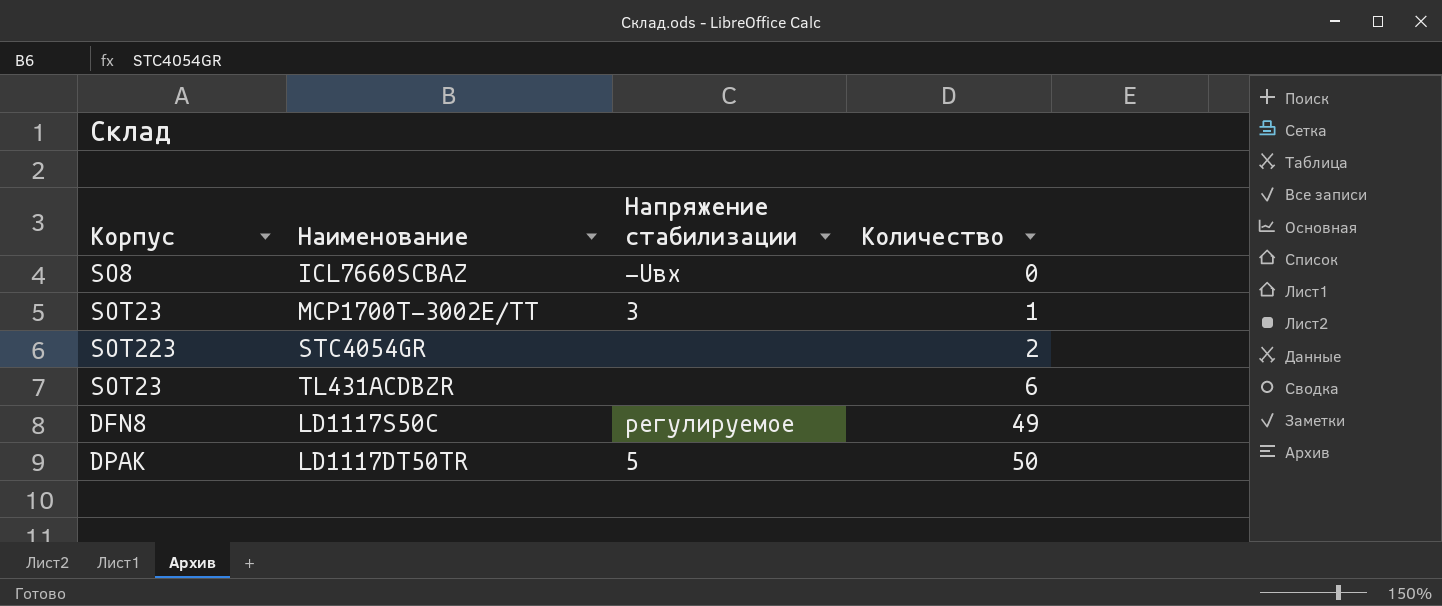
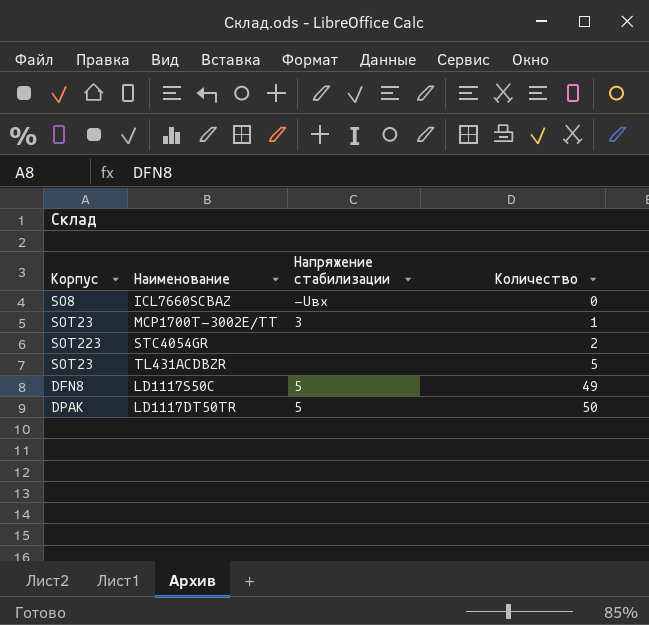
TL431ACDBZR | Количество: 6 -> 5
LD1117S50C | Напряжение стабилизации: регулируемое -> 5

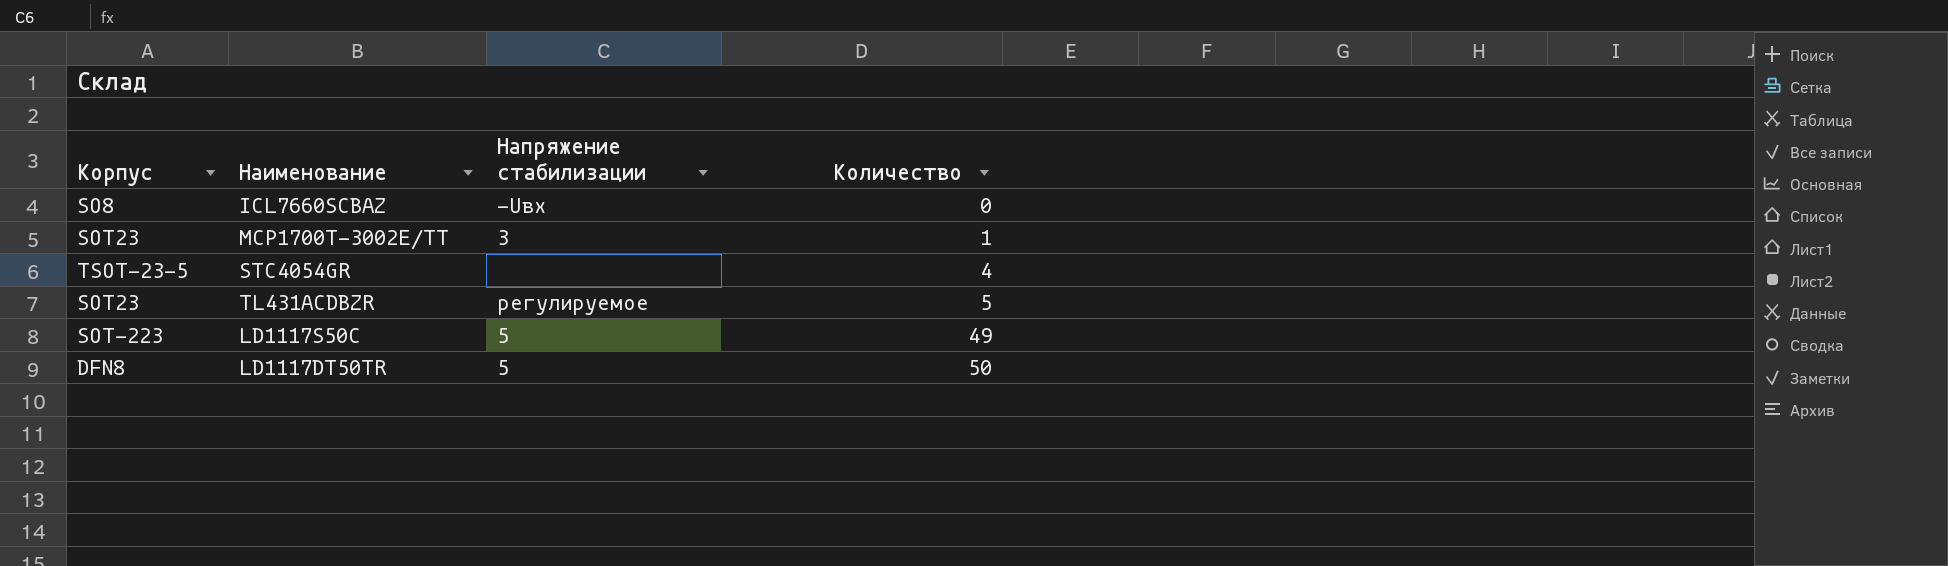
STC4054GR | Корпус: SOT223 -> TSOT-23-5
STC4054GR | Количество: 2 -> 4
TL431ACDBZR | Напряжение стабилизации: none -> регулируемое
LD1117S50C | Корпус: DFN8 -> SOT-223
LD1117DT50TR | Корпус: DPAK -> DFN8

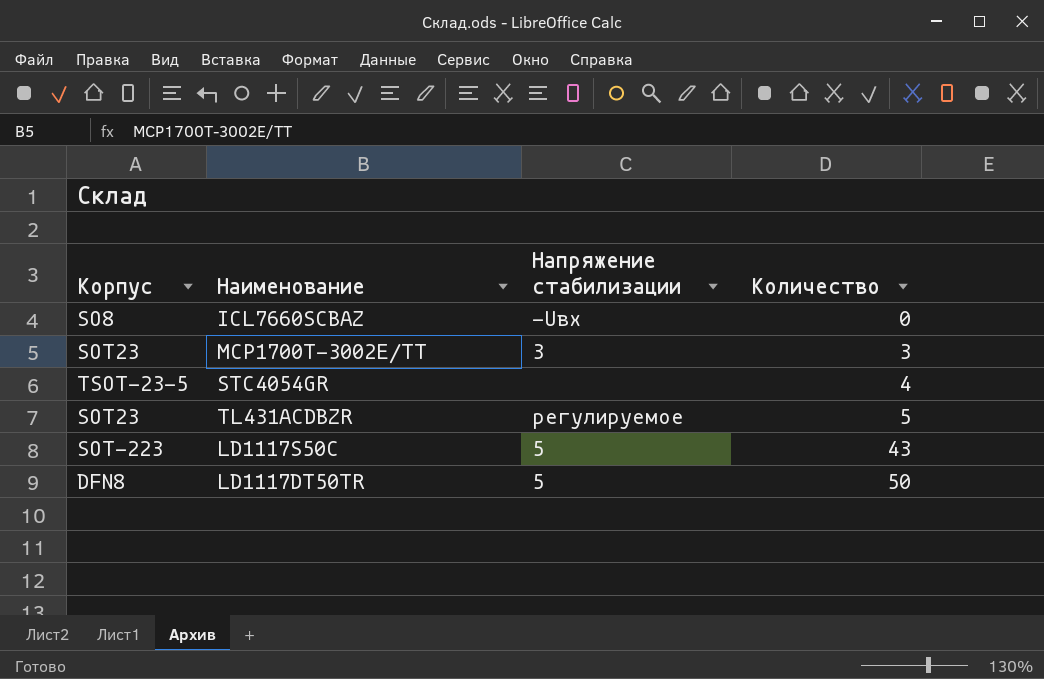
MCP1700T-3002E/TT | Количество: 1 -> 3
LD1117S50C | Количество: 49 -> 43

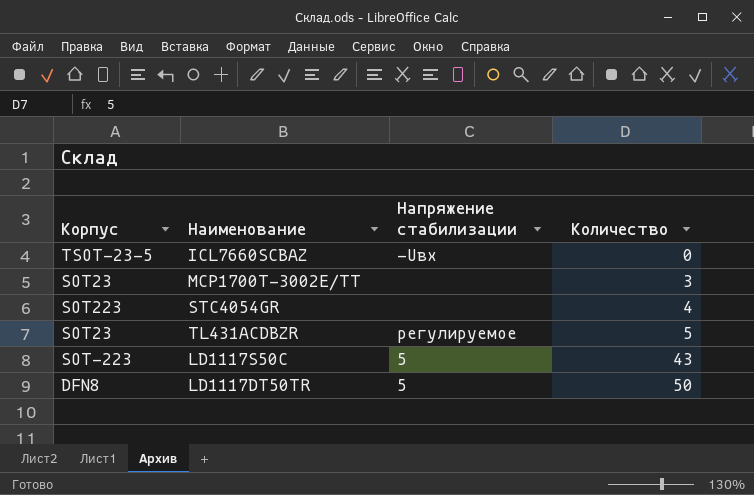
ICL7660SCBAZ | Корпус: SO8 -> TSOT-23-5
MCP1700T-3002E/TT | Напряжение стабилизации: 3 -> none
STC4054GR | Корпус: TSOT-23-5 -> SOT223

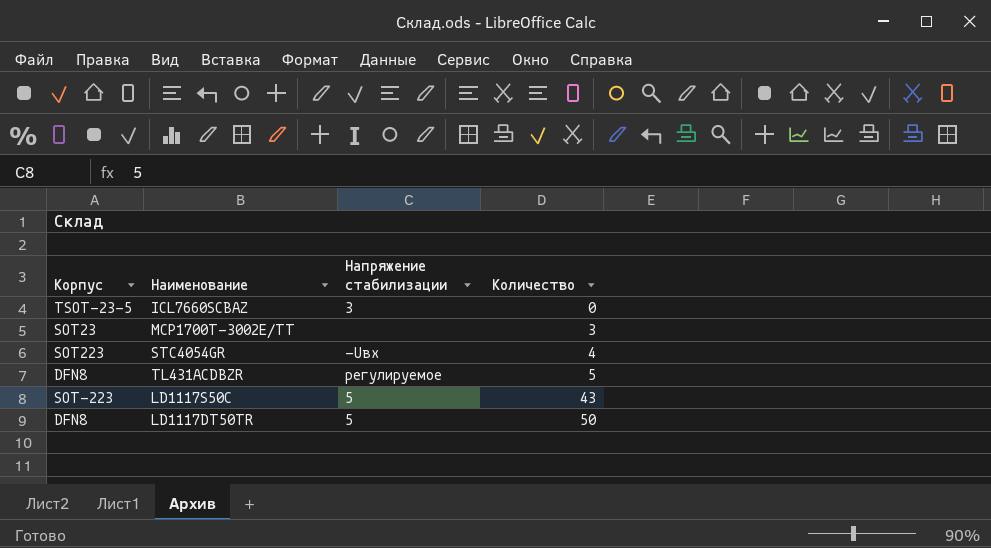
ICL7660SCBAZ | Напряжение стабилизации: -Uвх -> 3
STC4054GR | Напряжение стабилизации: none -> -Uвх
TL431ACDBZR | Корпус: SOT23 -> DFN8

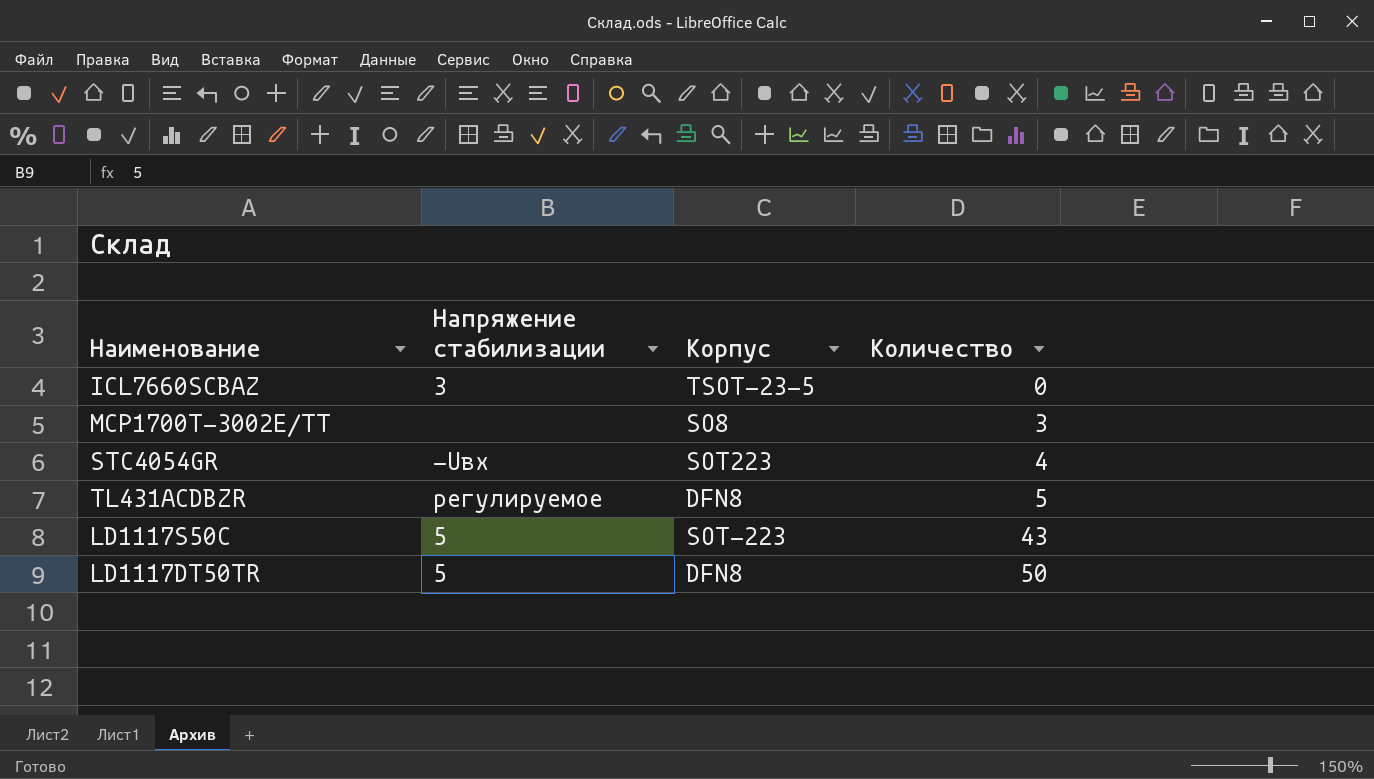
column Корпус | position: 1 -> 3
MCP1700T-3002E/TT | Корпус: SOT23 -> SO8

